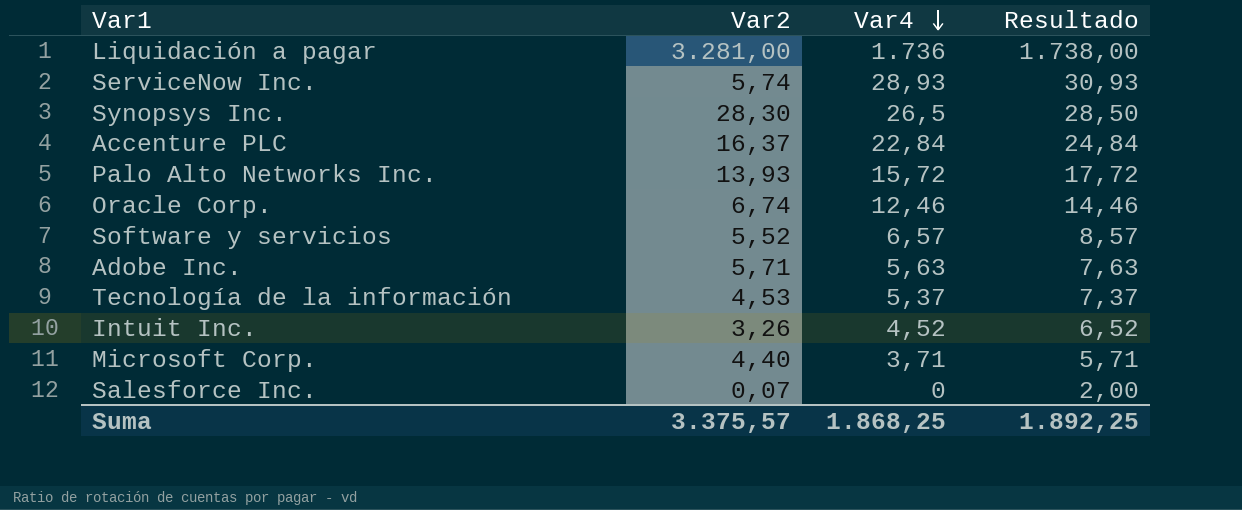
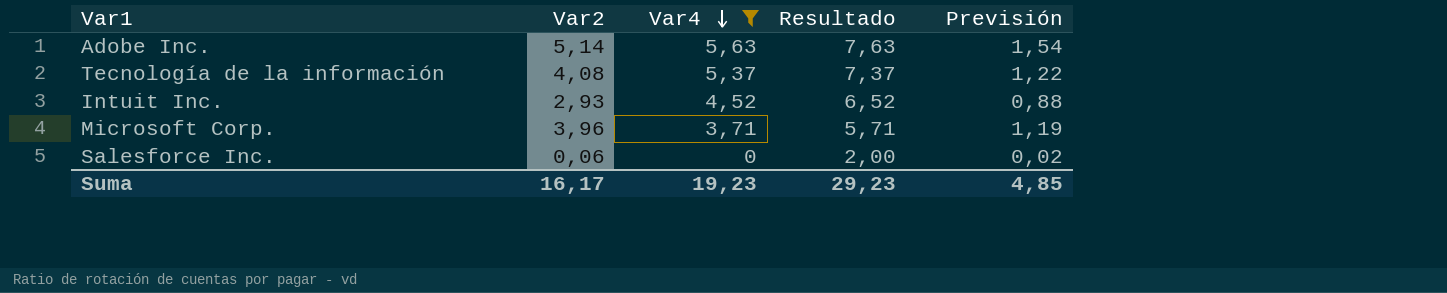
filter: none -> Var4 <= 5,63
column Previsión | formula: none -> [Var2] * 0,3
Adobe Inc. | Var2: 5,71 -> 5,14
Tecnología de la información | Var2: 4,53 -> 4,08
Intuit Inc. | Var2: 3,26 -> 2,93
Microsoft Corp. | Var2: 4,40 -> 3,96
Salesforce Inc. | Var2: 0,07 -> 0,06
Suma | Var2: 3.375,57 -> 16,17
Suma | Var4: 1.868,25 -> 19,23
Suma | Resultado: 1.892,25 -> 29,23

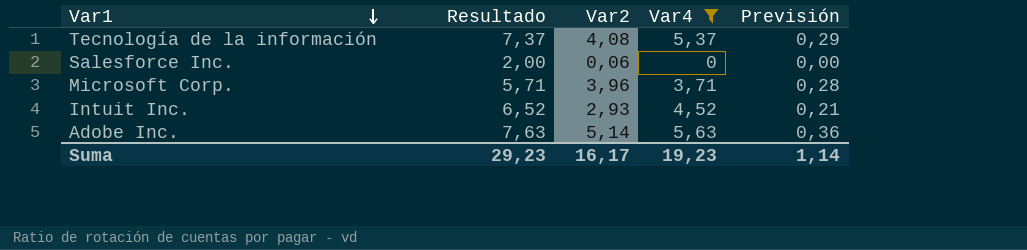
row order: Var4 descending -> Var1 descending
column Resultado | position: 4 -> 2
column Previsión | formula: [Var2] * 0,3 -> [Var2] * 0,07
Suma | Previsión: 4,85 -> 1,14

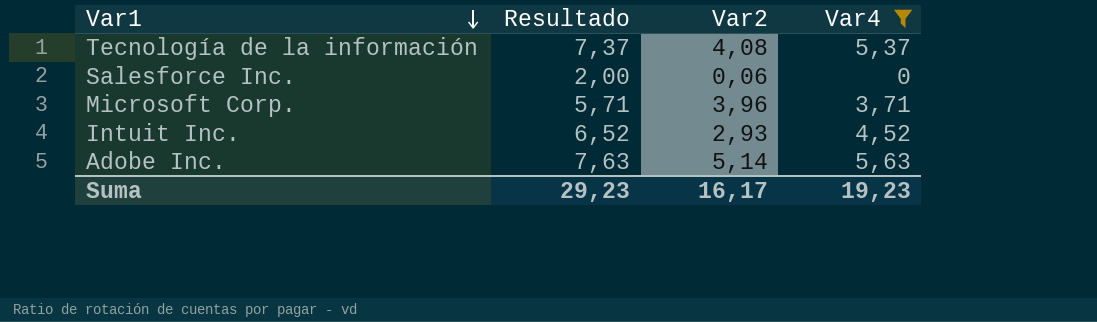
column Previsión | formula: [Var2] * 0,07 -> none

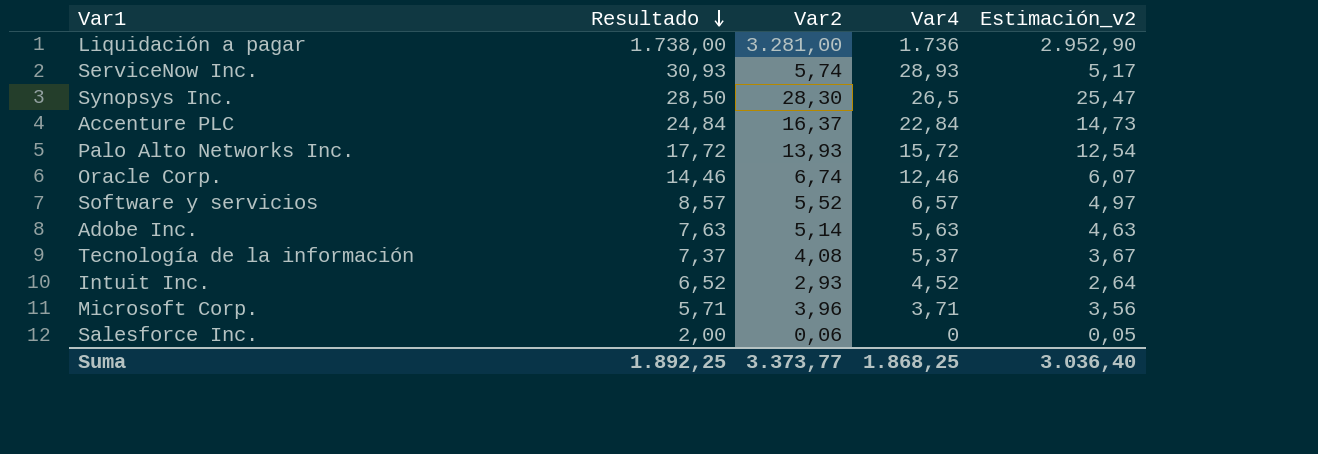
filter: Var4 <= 5,63 -> none
row order: Var1 descending -> Resultado descending
column Estimación_v2 | formula: none -> [Var2] * 0,9
Suma | Resultado: 29,23 -> 1.892,25
Suma | Var2: 16,17 -> 3.373,77
Suma | Var4: 19,23 -> 1.868,25

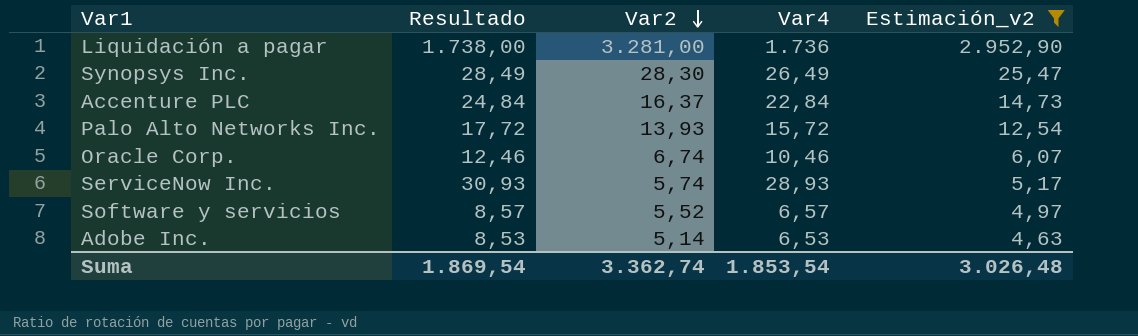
filter: none -> Estimación_v2 >= 4,63
row order: Resultado descending -> Var2 descending
Synopsys Inc. | Resultado: 28,50 -> 28,49
Synopsys Inc. | Var4: 26,5 -> 26,49
Oracle Corp. | Resultado: 14,46 -> 12,46
Oracle Corp. | Var4: 12,46 -> 10,46
Adobe Inc. | Resultado: 7,63 -> 8,53
Adobe Inc. | Var4: 5,63 -> 6,53
Suma | Resultado: 1.892,25 -> 1.869,54
Suma | Var2: 3.373,77 -> 3.362,74
Suma | Var4: 1.868,25 -> 1.853,54
Suma | Estimación_v2: 3.036,40 -> 3.026,48

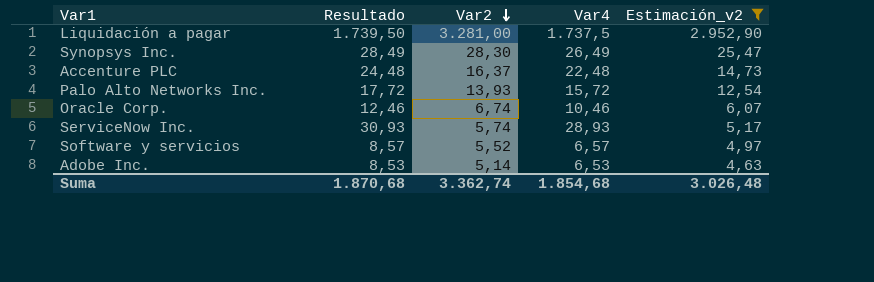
Liquidación a pagar | Resultado: 1.738,00 -> 1.739,50
Liquidación a pagar | Var4: 1.736 -> 1.737,5
Accenture PLC | Resultado: 24,84 -> 24,48
Accenture PLC | Var4: 22,84 -> 22,48
Suma | Resultado: 1.869,54 -> 1.870,68
Suma | Var4: 1.853,54 -> 1.854,68

